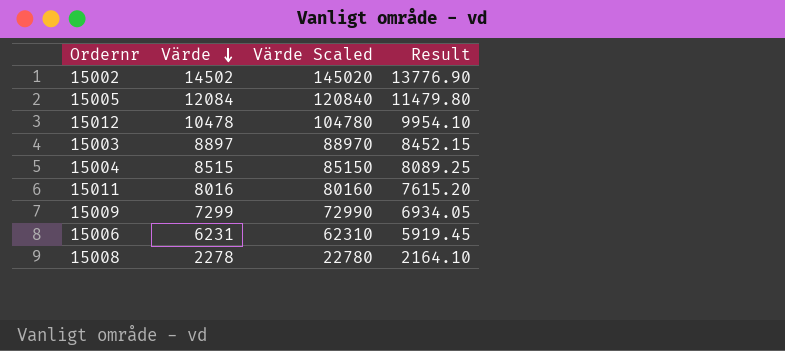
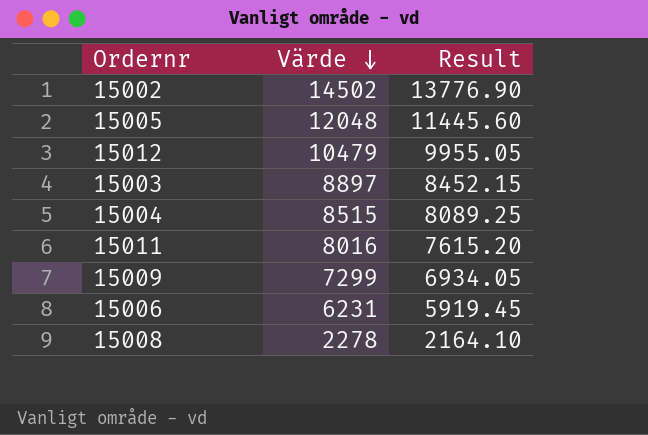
column Värde Scaled | formula: [Värde] * 10 -> none
15005 | Värde: 12084 -> 12048
15005 | Result: 11479.80 -> 11445.60
15012 | Värde: 10478 -> 10479
15012 | Result: 9954.10 -> 9955.05

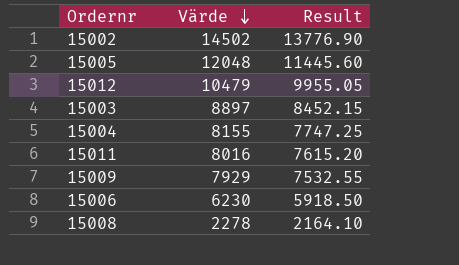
15004 | Värde: 8515 -> 8155
15004 | Result: 8089.25 -> 7747.25
15009 | Värde: 7299 -> 7929
15009 | Result: 6934.05 -> 7532.55
15006 | Värde: 6231 -> 6230
15006 | Result: 5919.45 -> 5918.50

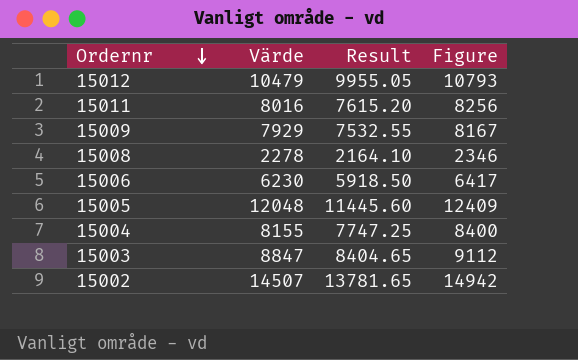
row order: Värde descending -> Ordernr descending
column Figure | formula: none -> [Värde] * 1.03
15003 | Värde: 8897 -> 8847
15003 | Result: 8452.15 -> 8404.65
15002 | Värde: 14502 -> 14507
15002 | Result: 13776.90 -> 13781.65

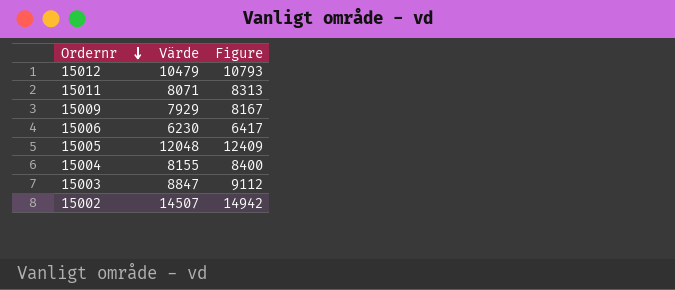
column Result | formula: [Värde] * 0.95 -> none
row 15008: 2278 | 2164.10 | 2346 -> none
15011 | Värde: 8016 -> 8071
15011 | Figure: 8256 -> 8313

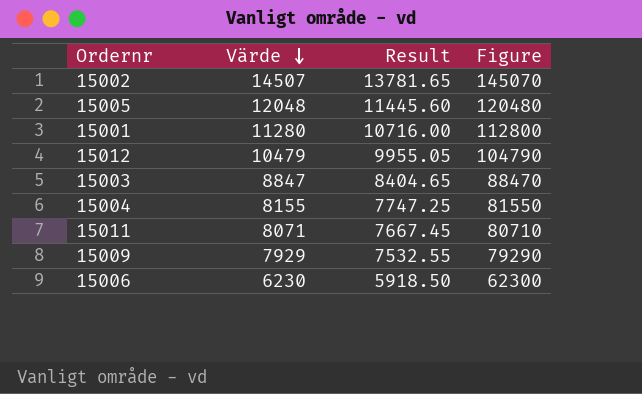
row order: Ordernr descending -> Värde descending
column Result | formula: none -> [Värde] * 0.95
column Figure | formula: [Värde] * 1.03 -> [Värde] * 10
row 15001: none -> 11280 | 10716.00 | 112800

